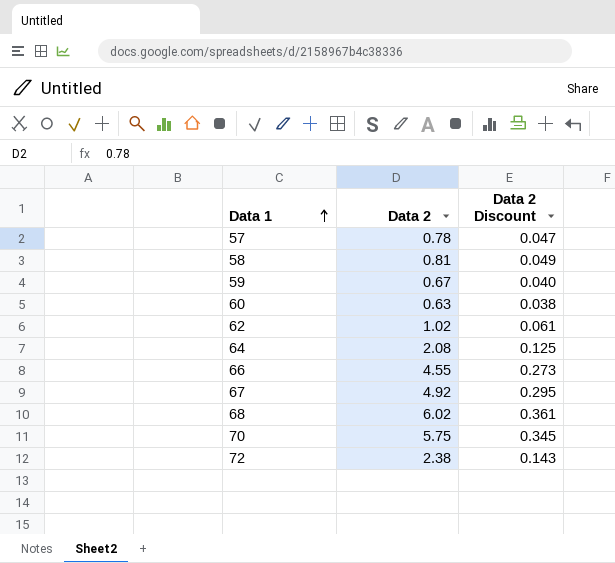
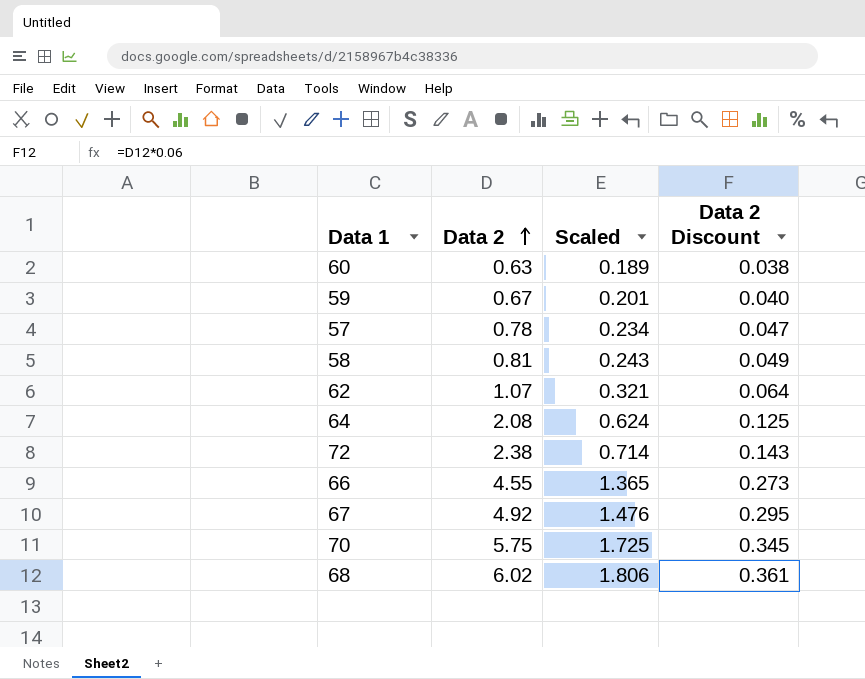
row order: Data 1 ascending -> Data 2 ascending
column Scaled | formula: none -> [Data 2] * 0.3
62 | Data 2: 1.02 -> 1.07
62 | Data 2 Discount: 0.061 -> 0.064

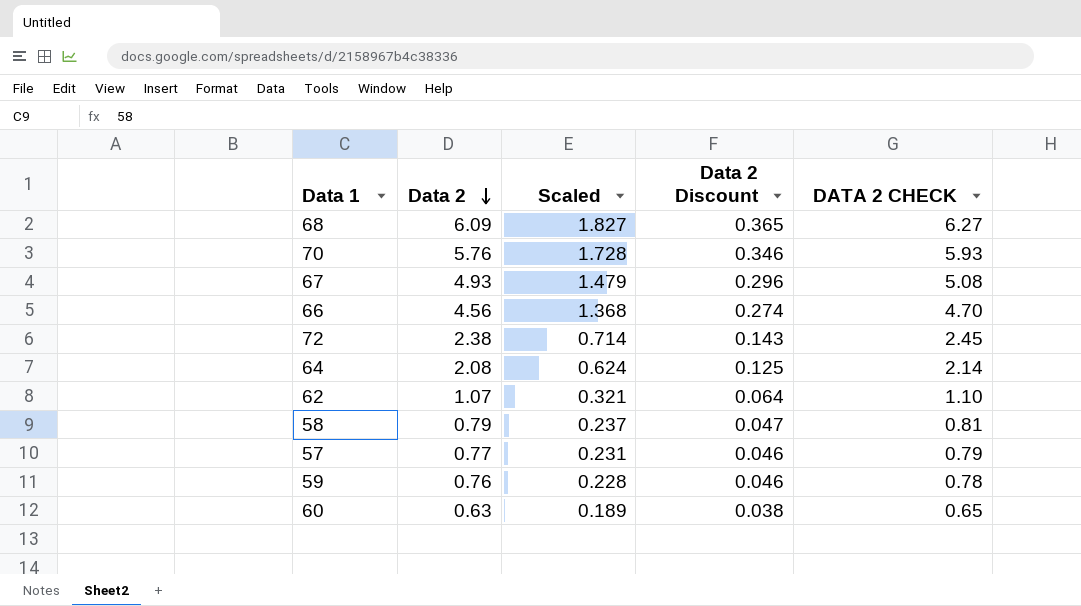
row order: Data 2 ascending -> Data 2 descending
column DATA 2 CHECK | formula: none -> [Data 2] * 1.03
68 | Data 2: 6.02 -> 6.09
68 | Scaled: 1.806 -> 1.827
68 | Data 2 Discount: 0.361 -> 0.365
70 | Data 2: 5.75 -> 5.76
70 | Scaled: 1.725 -> 1.728
70 | Data 2 Discount: 0.345 -> 0.346
67 | Data 2: 4.92 -> 4.93
67 | Scaled: 1.476 -> 1.479
67 | Data 2 Discount: 0.295 -> 0.296
66 | Data 2: 4.55 -> 4.56
66 | Scaled: 1.365 -> 1.368
66 | Data 2 Discount: 0.273 -> 0.274
58 | Data 2: 0.81 -> 0.79
58 | Scaled: 0.243 -> 0.237
58 | Data 2 Discount: 0.049 -> 0.047
57 | Data 2: 0.78 -> 0.77
57 | Scaled: 0.234 -> 0.231
57 | Data 2 Discount: 0.047 -> 0.046
59 | Data 2: 0.67 -> 0.76
59 | Scaled: 0.201 -> 0.228
59 | Data 2 Discount: 0.040 -> 0.046

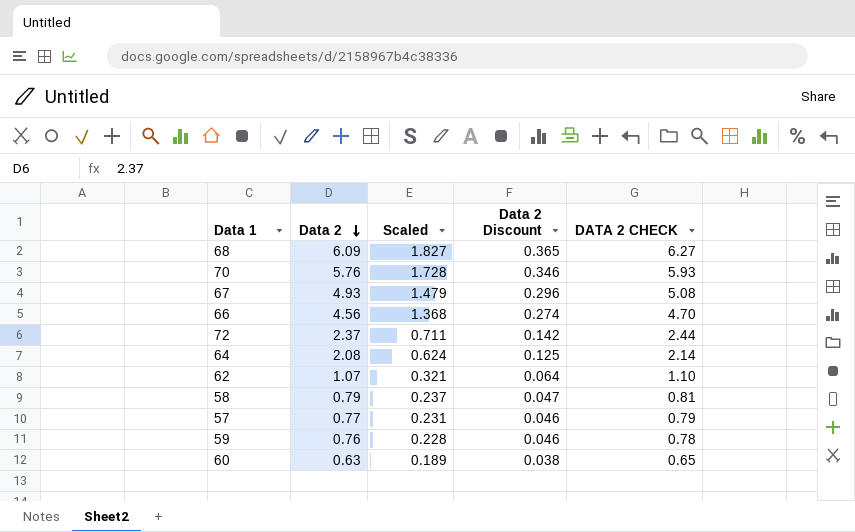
72 | Data 2: 2.38 -> 2.37
72 | Scaled: 0.714 -> 0.711
72 | Data 2 Discount: 0.143 -> 0.142
72 | DATA 2 CHECK: 2.45 -> 2.44

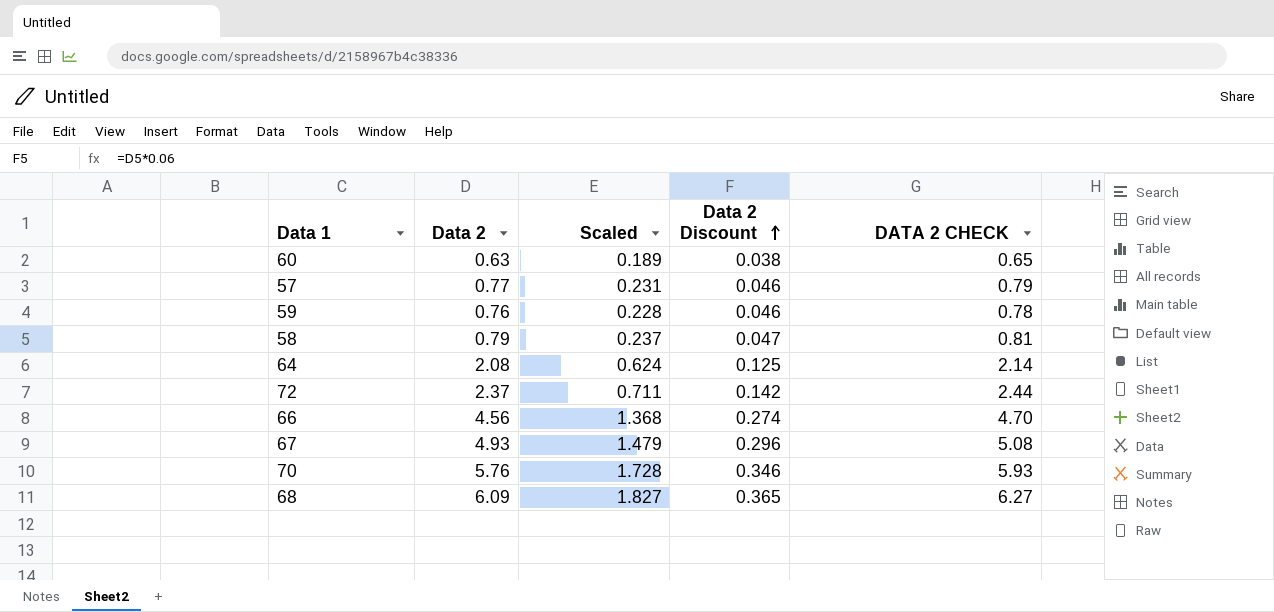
row order: Data 2 descending -> Data 2 Discount ascending
row 62: 1.07 | 0.321 | 0.064 | 1.10 -> none

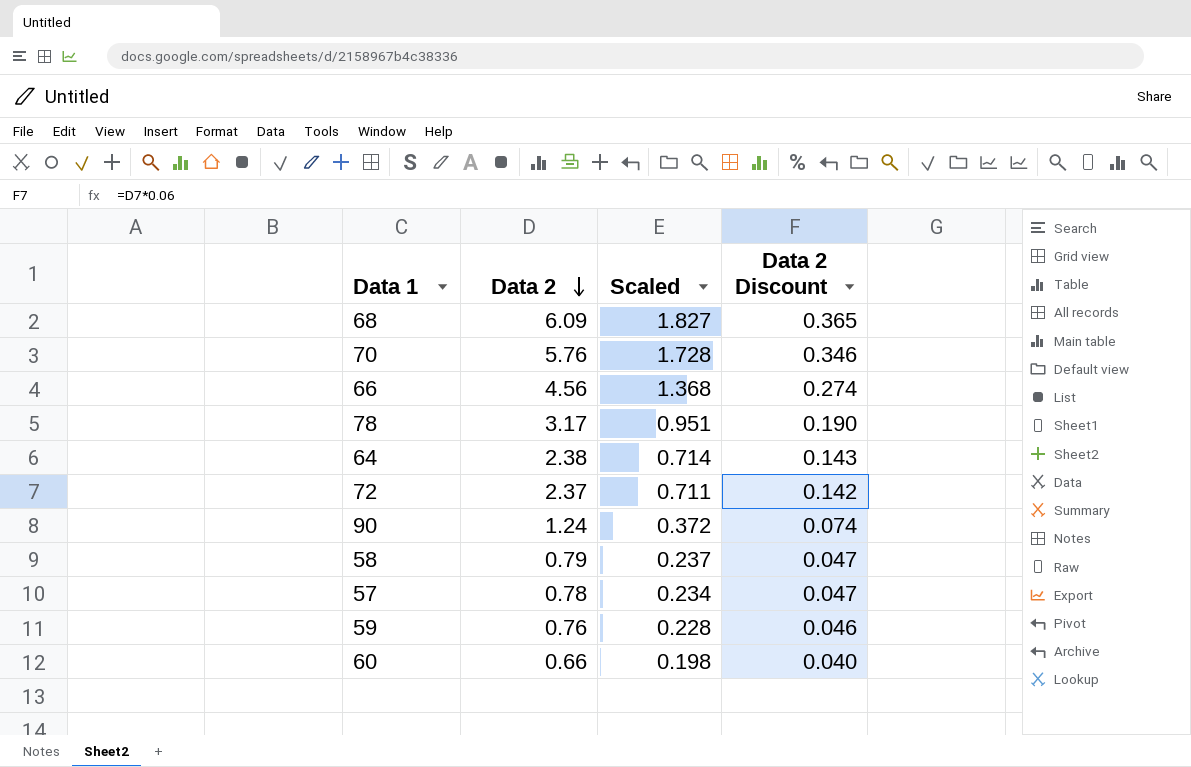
row order: Data 2 Discount ascending -> Data 2 descending
column DATA 2 CHECK | formula: [Data 2] * 1.03 -> none
row 67: 4.93 | 1.479 | 0.296 | 5.08 -> none
row 78: none -> 3.17 | 0.951 | 0.190
64 | Data 2: 2.08 -> 2.38
64 | Scaled: 0.624 -> 0.714
64 | Data 2 Discount: 0.125 -> 0.143
row 90: none -> 1.24 | 0.372 | 0.074
57 | Data 2: 0.77 -> 0.78
57 | Scaled: 0.231 -> 0.234
57 | Data 2 Discount: 0.046 -> 0.047
60 | Data 2: 0.63 -> 0.66
60 | Scaled: 0.189 -> 0.198
60 | Data 2 Discount: 0.038 -> 0.040

